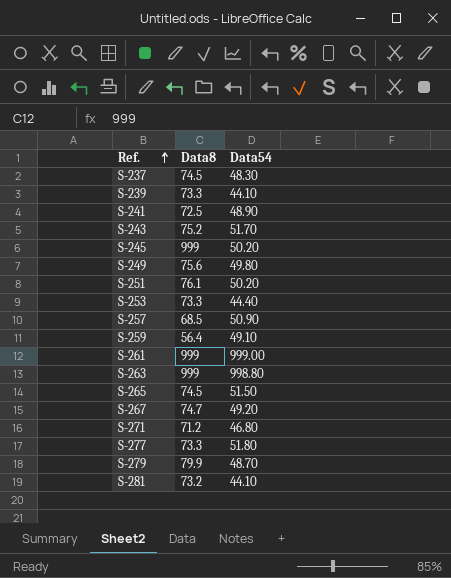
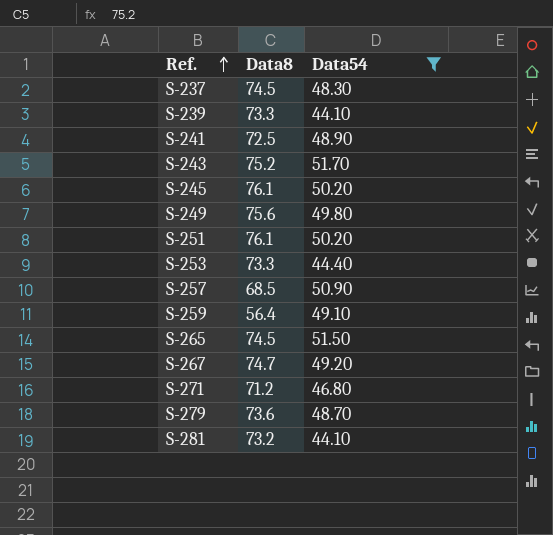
filter: none -> Data54 <= 51.70
S-245 | Data8: 999 -> 76.1
S-279 | Data8: 79.9 -> 73.6

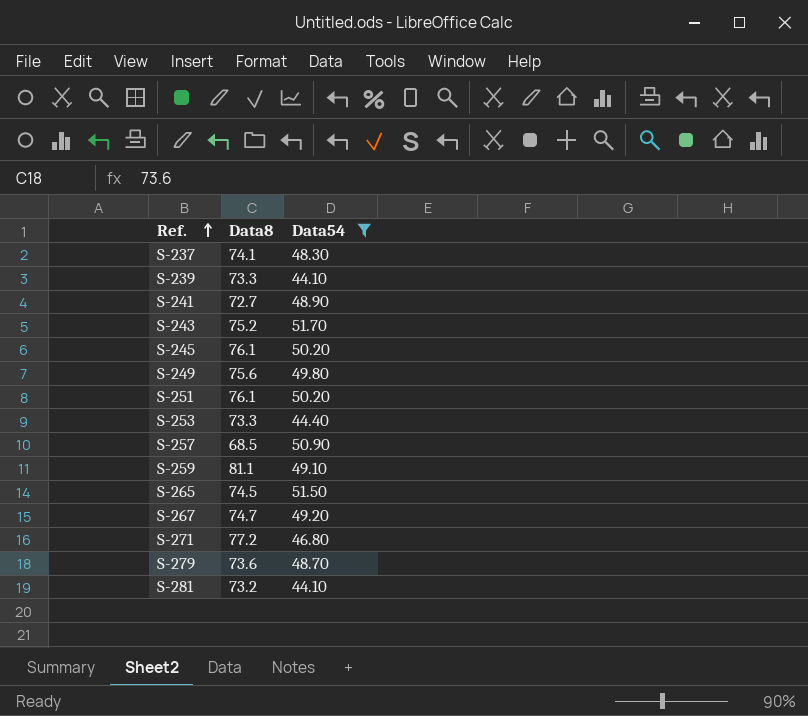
S-237 | Data8: 74.5 -> 74.1
S-241 | Data8: 72.5 -> 72.7
S-259 | Data8: 56.4 -> 81.1
S-271 | Data8: 71.2 -> 77.2

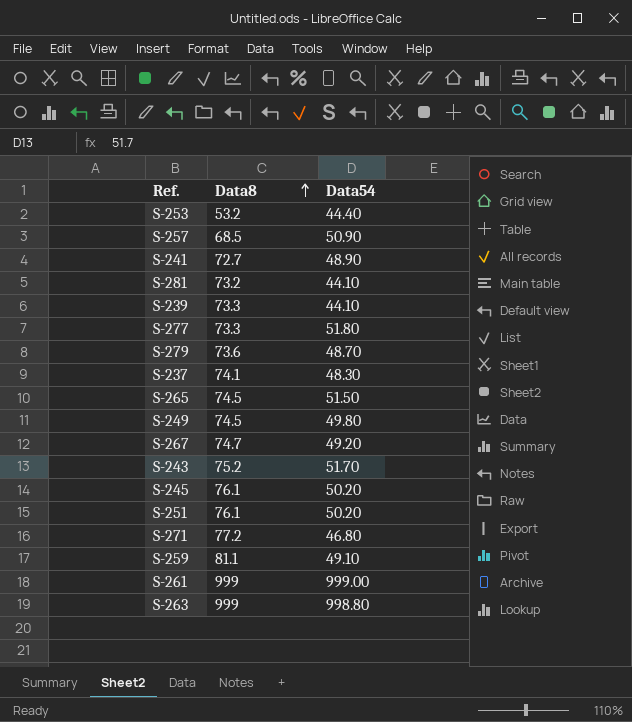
filter: Data54 <= 51.70 -> none
row order: Ref. ascending -> Data8 ascending
S-253 | Data8: 73.3 -> 53.2
S-249 | Data8: 75.6 -> 74.5

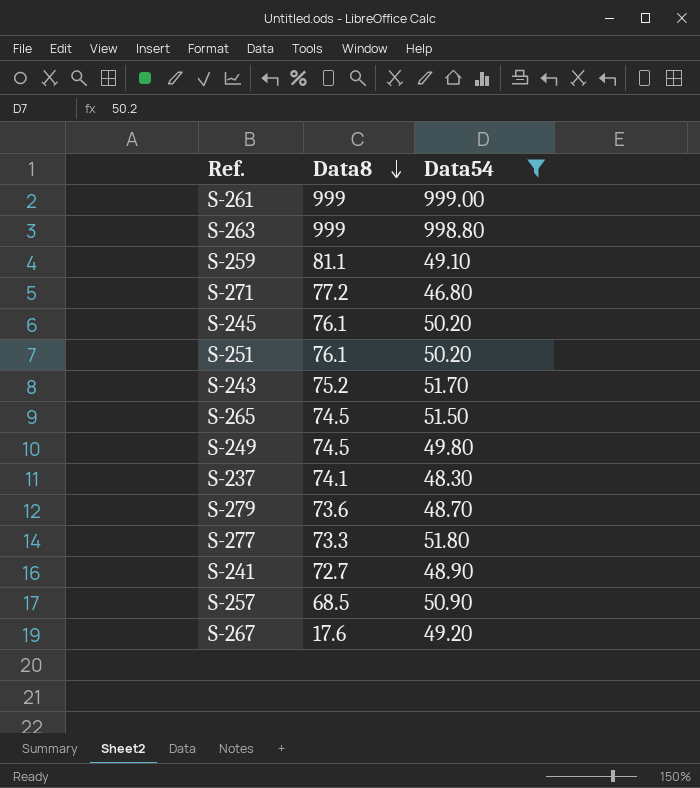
filter: none -> Data54 >= 46.80
row order: Data8 ascending -> Data8 descending
S-267 | Data8: 74.7 -> 17.6

